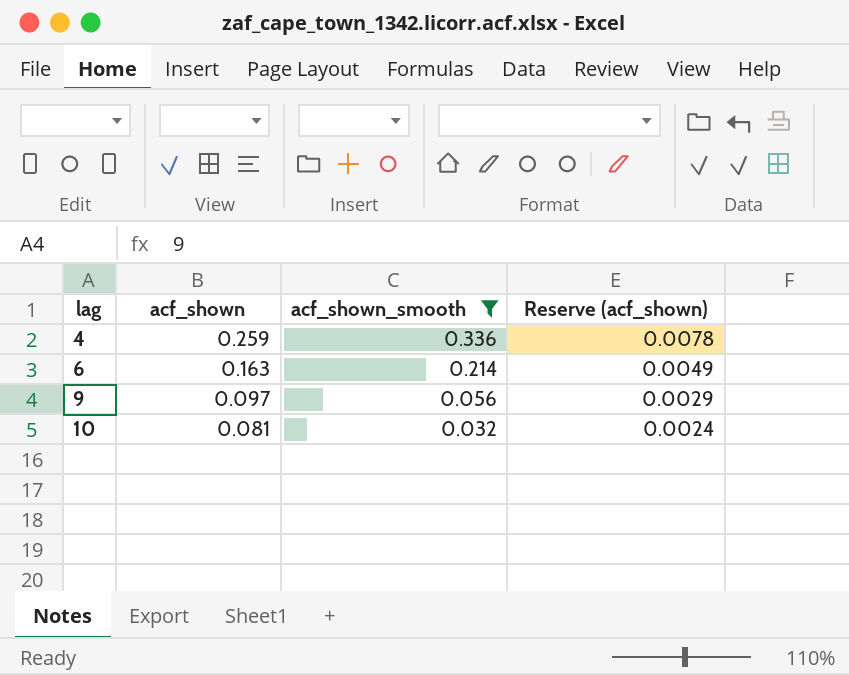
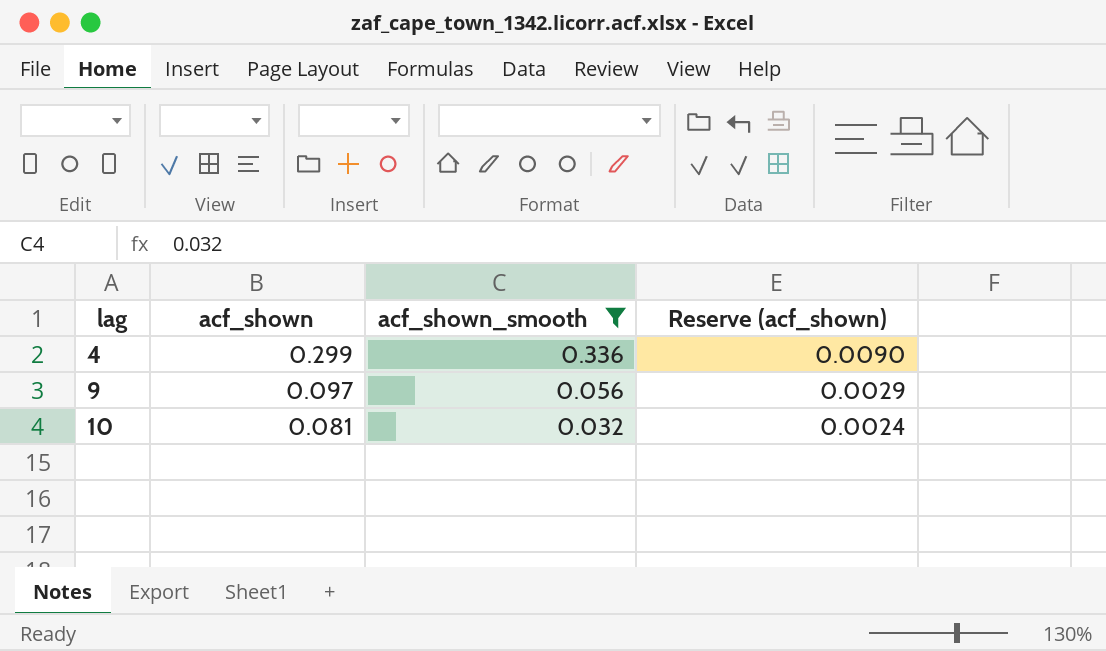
row 6: 0.163 | 0.214 | 0.0049 -> none
4 | acf_shown: 0.259 -> 0.299
4 | Reserve (acf_shown): 0.0078 -> 0.0090

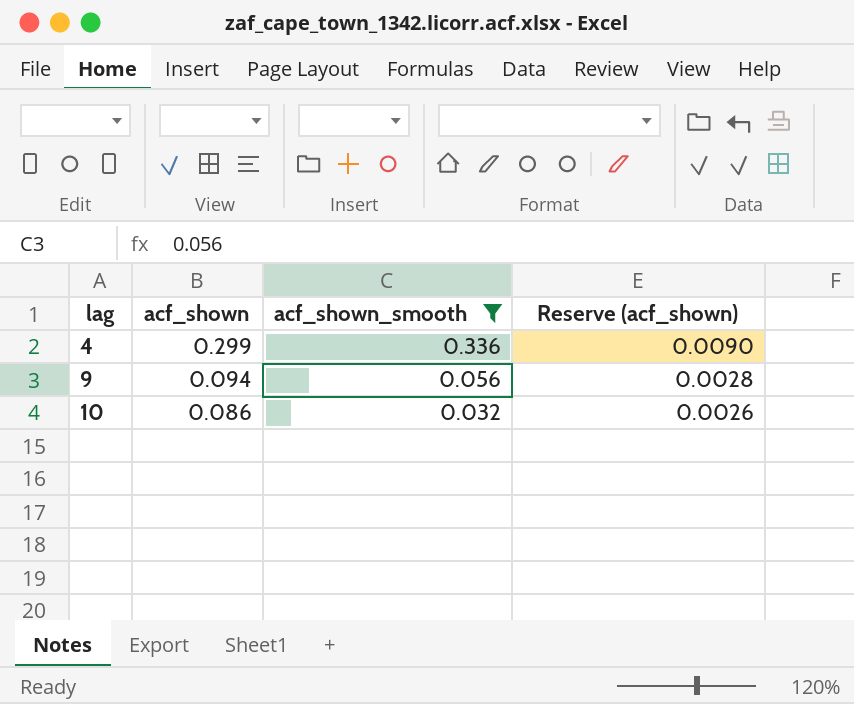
9 | acf_shown: 0.097 -> 0.094
9 | Reserve (acf_shown): 0.0029 -> 0.0028
10 | acf_shown: 0.081 -> 0.086
10 | Reserve (acf_shown): 0.0024 -> 0.0026

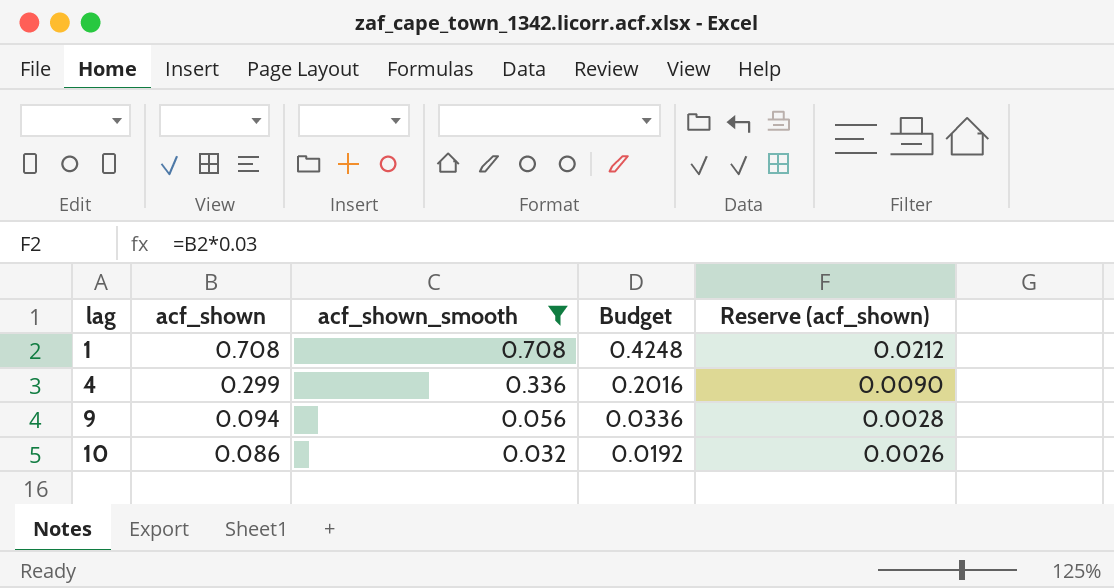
column Budget | formula: none -> [acf_shown_smooth] * 0.6
row 1: none -> 0.708 | 0.708 | 0.4248 | 0.0212

